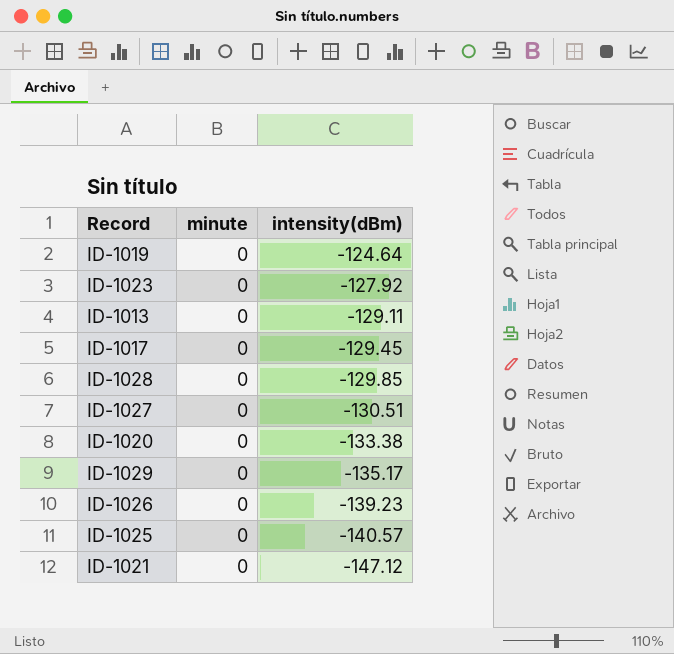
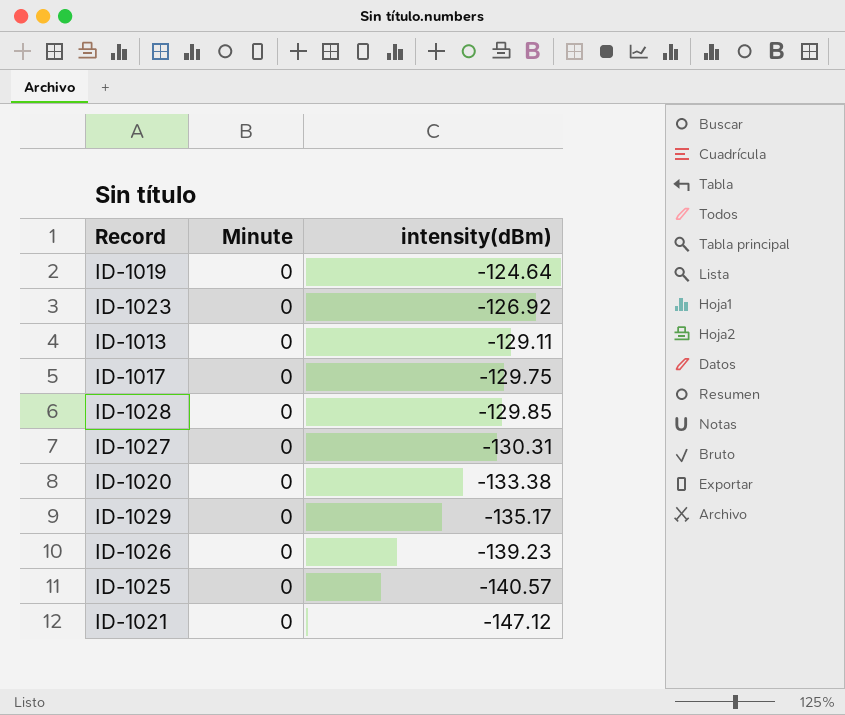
column name: minute -> Minute
ID-1023 | intensity(dBm): -127.92 -> -126.92
ID-1017 | intensity(dBm): -129.45 -> -129.75
ID-1027 | intensity(dBm): -130.51 -> -130.31

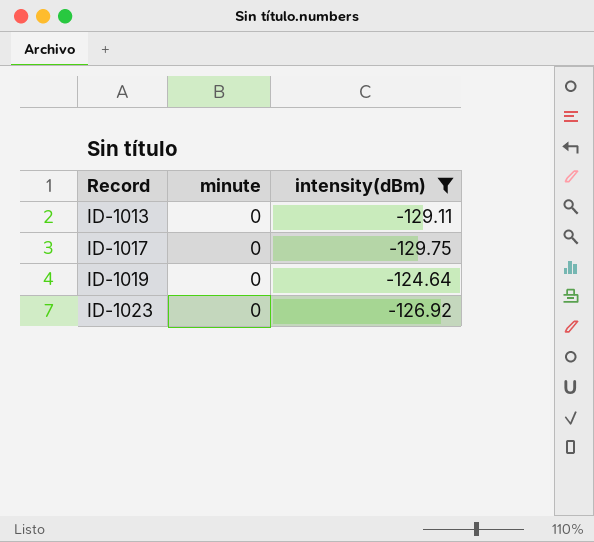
filter: none -> intensity(dBm) >= -129.75
row order: intensity(dBm) descending -> Record ascending
column name: Minute -> minute

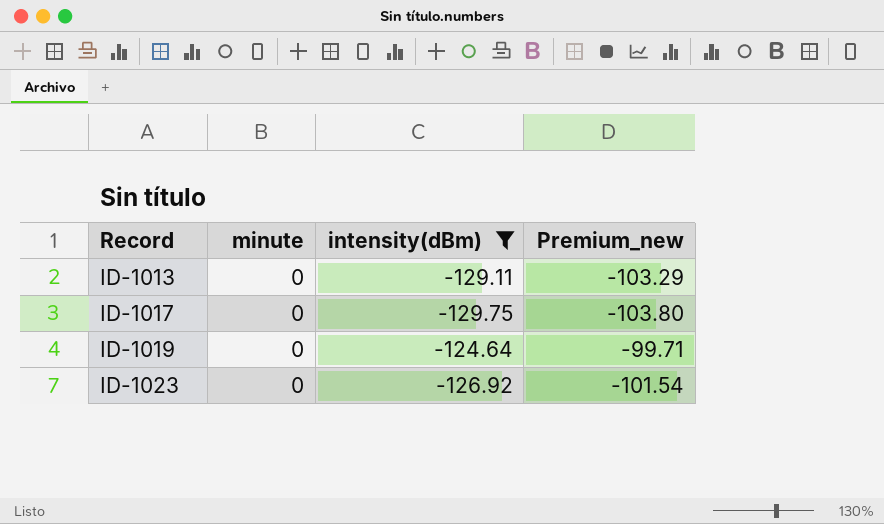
column Premium_new | formula: none -> [intensity(dBm)] * 0.8

